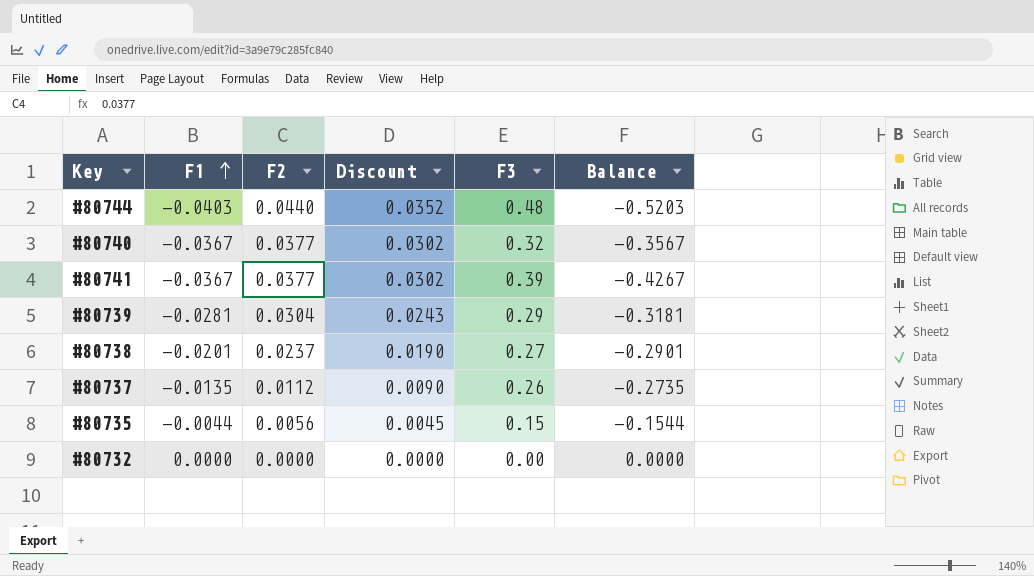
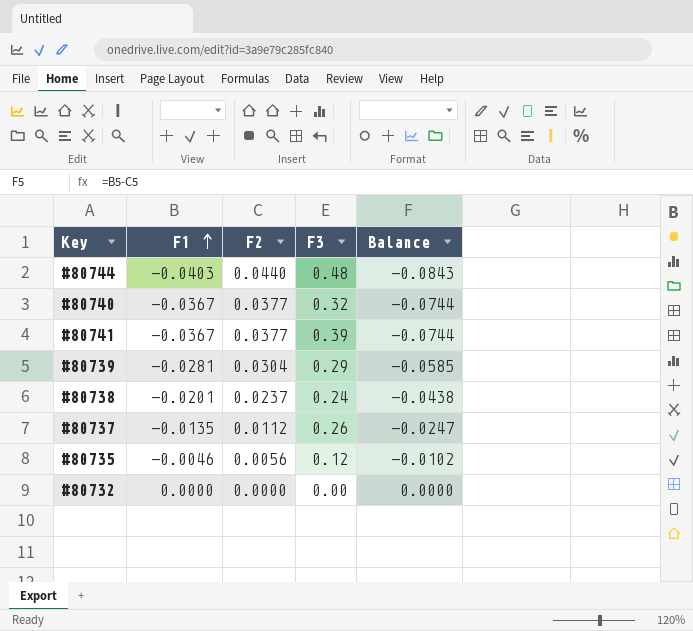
column Discount | formula: [F2] * 0.8 -> none
column Balance | formula: [F1] - [F3] -> [F1] - [F2]
#80738 | F3: 0.27 -> 0.24
#80735 | F1: -0.0044 -> -0.0046
#80735 | F3: 0.15 -> 0.12

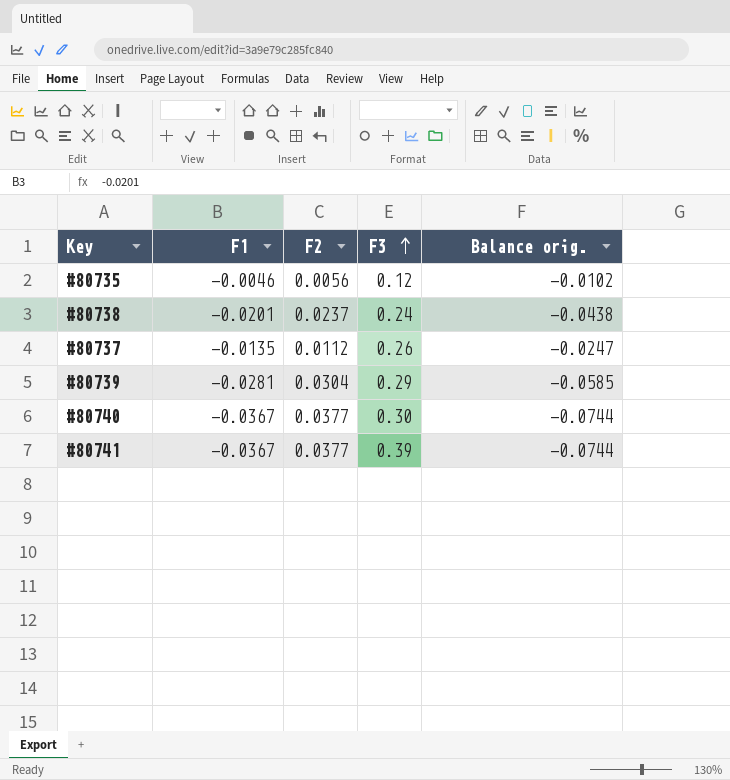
row order: F1 ascending -> F3 ascending
column name: Balance -> Balance orig.
row #80744: -0.0403 | 0.0440 | 0.48 | -0.0843 -> none
row #80732: 0.0000 | 0.0000 | 0.00 | 0.0000 -> none
#80740 | F3: 0.32 -> 0.30

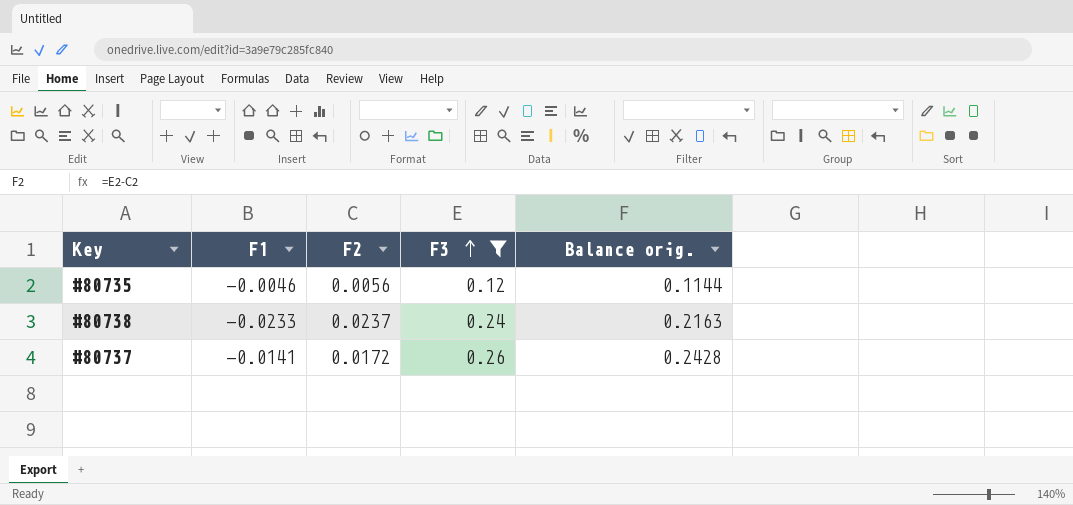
filter: none -> F3 <= 0.26
column Balance orig. | formula: [F1] - [F2] -> [F3] - [F2]
#80738 | F1: -0.0201 -> -0.0233
#80737 | F1: -0.0135 -> -0.0141
#80737 | F2: 0.0112 -> 0.0172

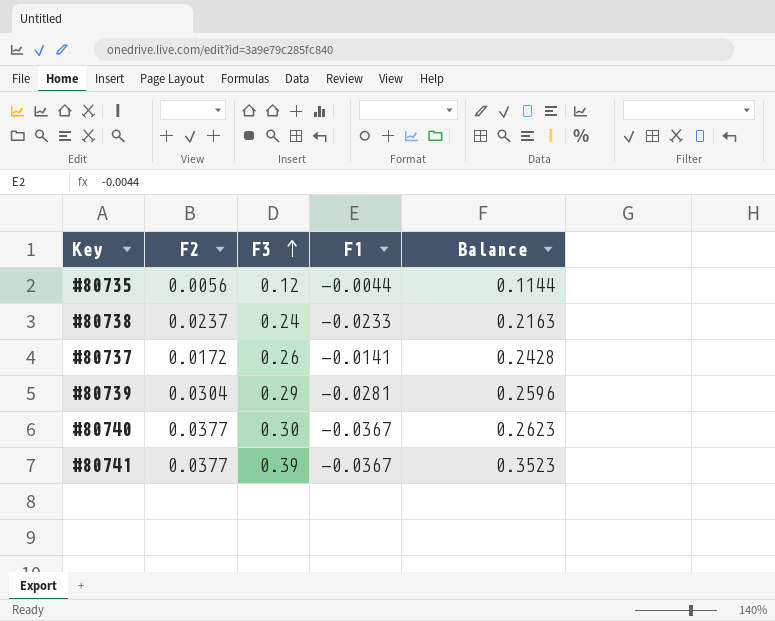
filter: F3 <= 0.26 -> none
column F1 | position: 2 -> 4
column name: Balance orig. -> Balance
#80735 | F1: -0.0046 -> -0.0044

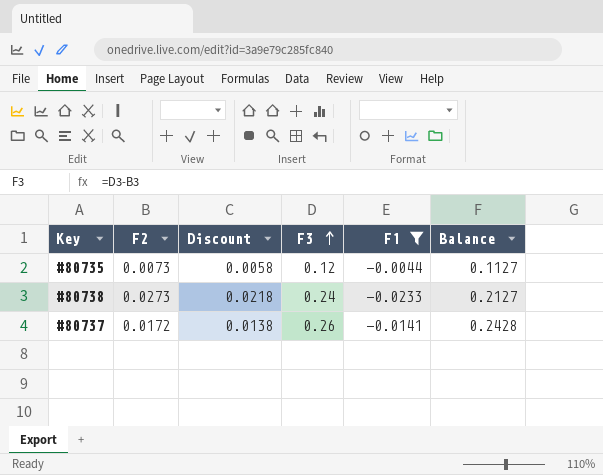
filter: none -> F1 >= -0.0233
column Discount | formula: none -> [F2] * 0.8
#80735 | F2: 0.0056 -> 0.0073
#80735 | Balance: 0.1144 -> 0.1127
#80738 | F2: 0.0237 -> 0.0273
#80738 | Balance: 0.2163 -> 0.2127

